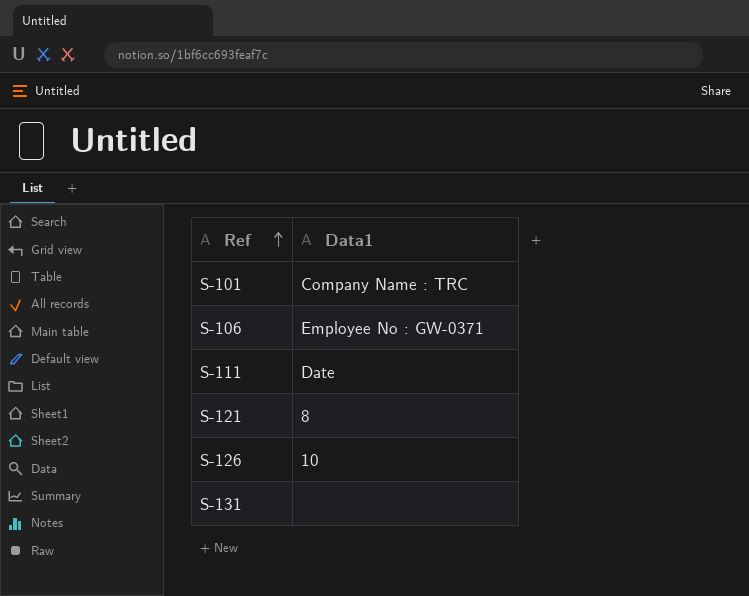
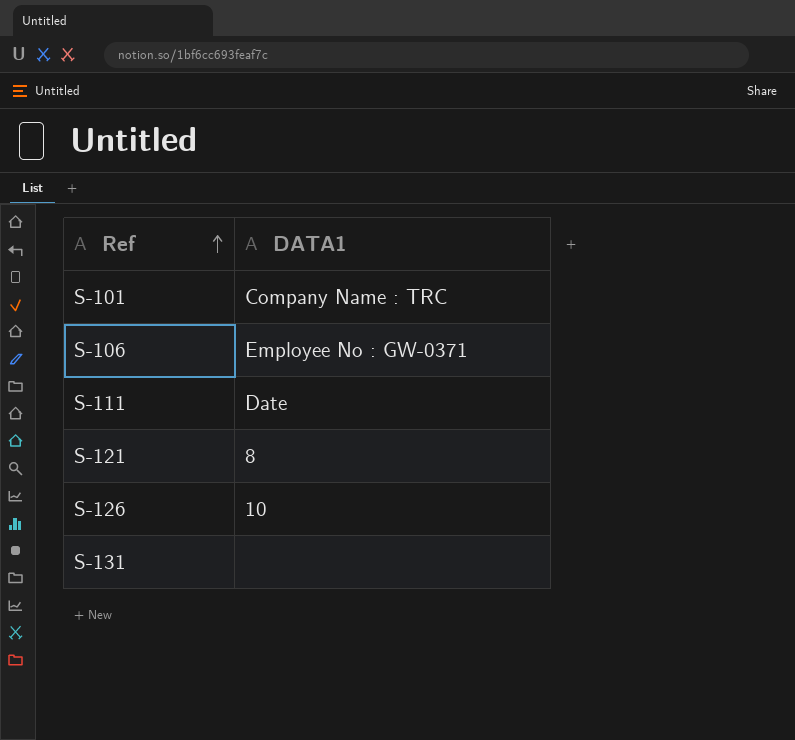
column name: Data1 -> DATA1

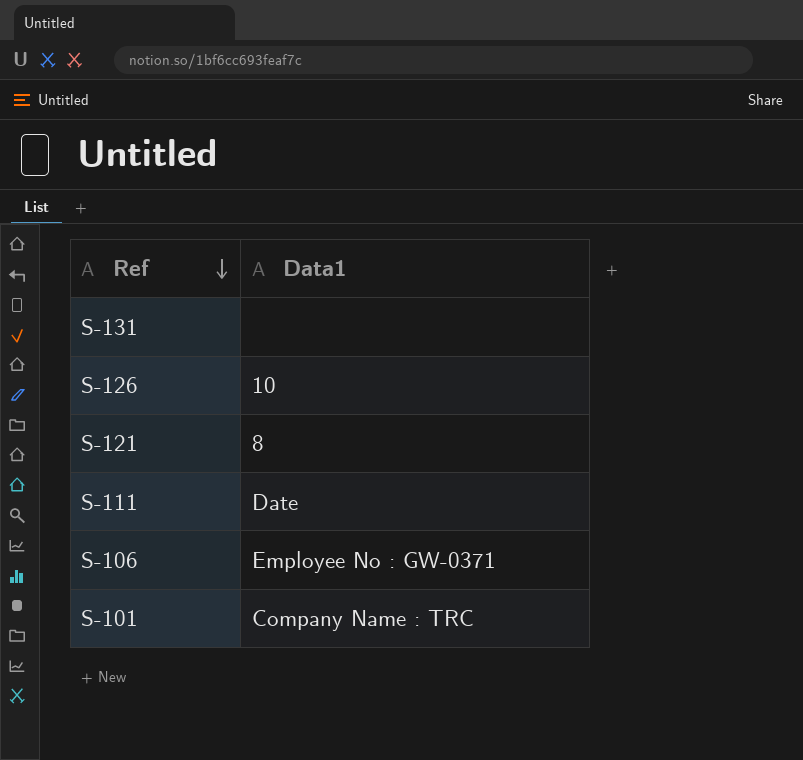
row order: Ref ascending -> Ref descending
column name: DATA1 -> Data1

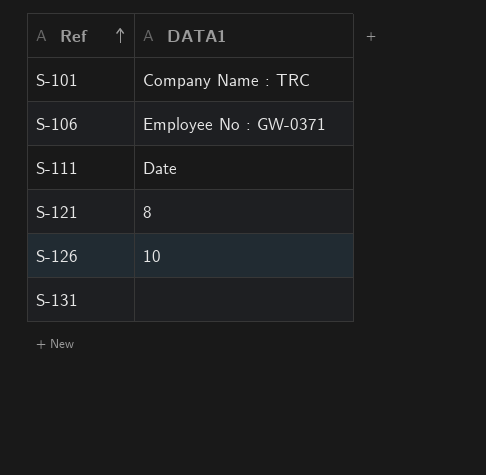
row order: Ref descending -> Ref ascending
column name: Data1 -> DATA1

